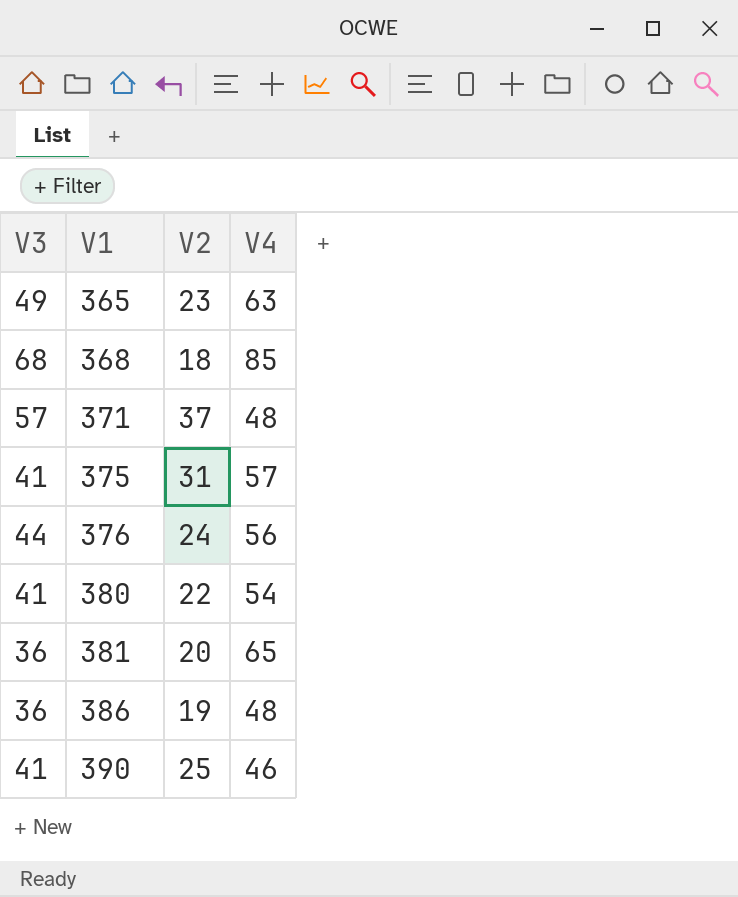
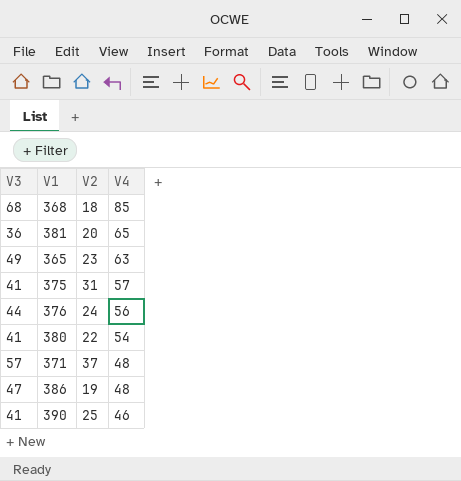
row order: V1 ascending -> V4 descending
386 | V3: 36 -> 47

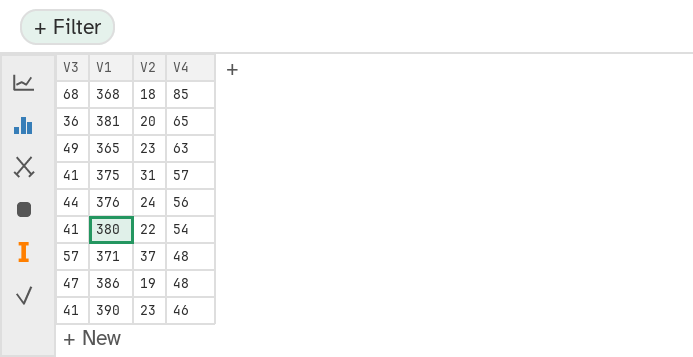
390 | V2: 25 -> 23

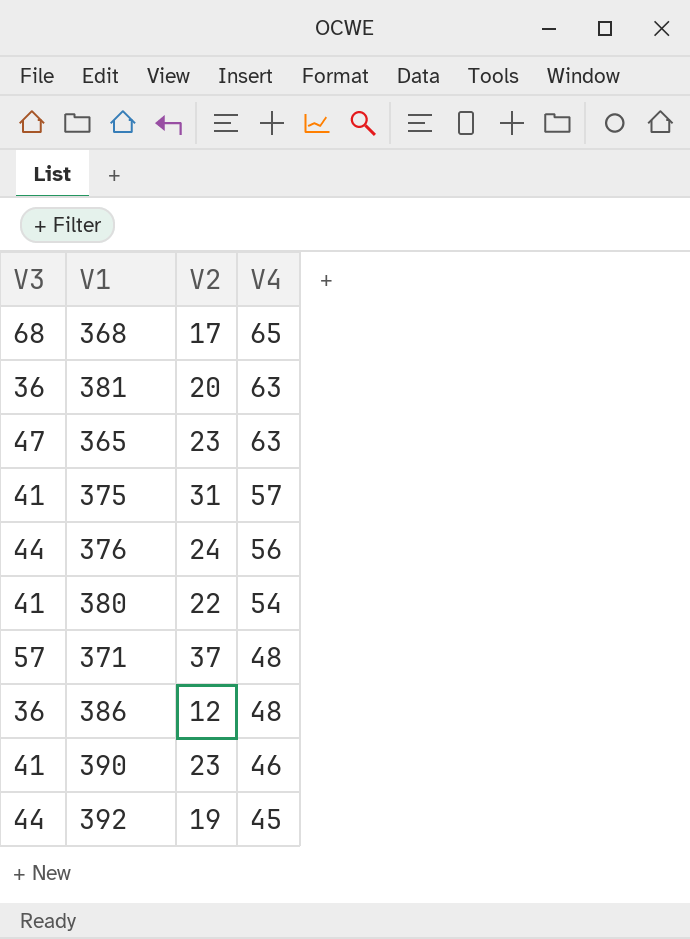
368 | V2: 18 -> 17
368 | V4: 85 -> 65
381 | V4: 65 -> 63
365 | V3: 49 -> 47
386 | V3: 47 -> 36
386 | V2: 19 -> 12
row 392: none -> 44 | 19 | 45

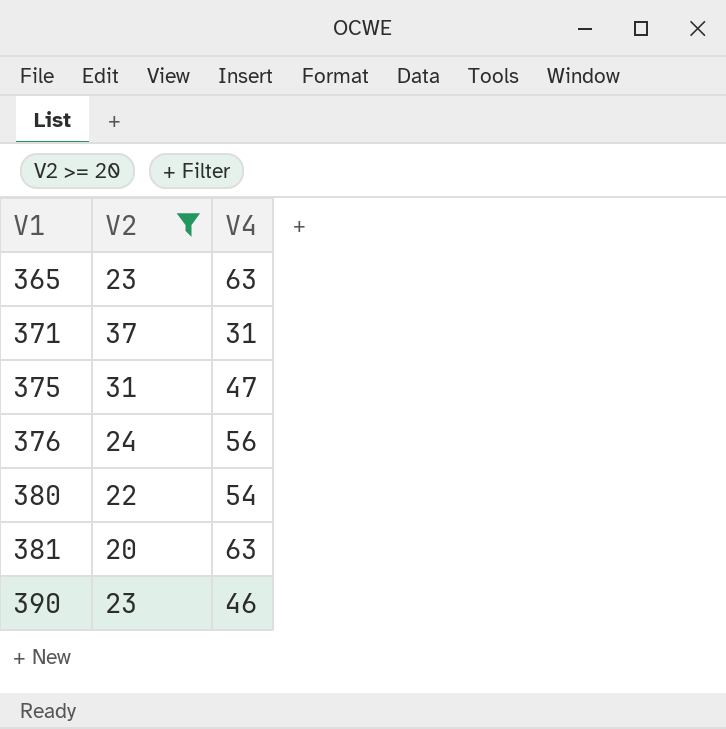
filter: none -> V2 >= 20
row order: V4 descending -> V1 ascending
column V3 | position: 1 -> none
371 | V4: 48 -> 31
375 | V4: 57 -> 47

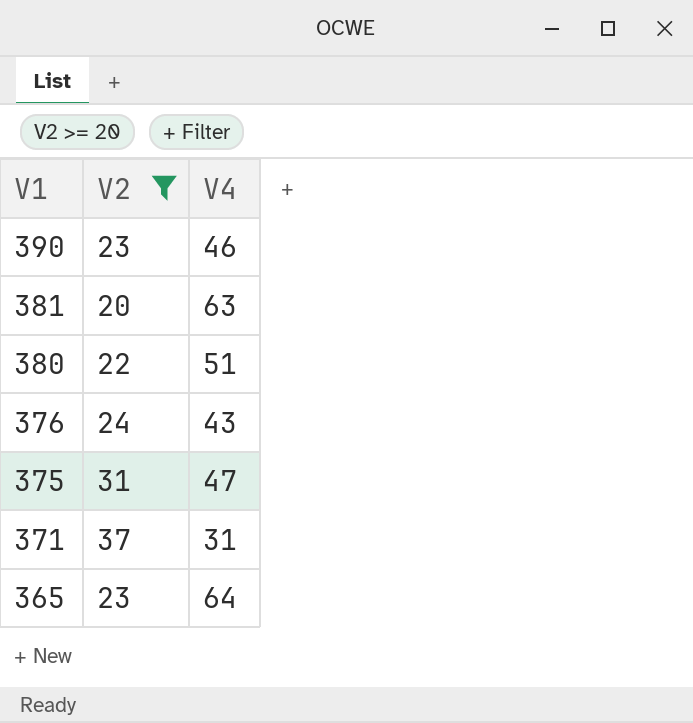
row order: V1 ascending -> V1 descending
380 | V4: 54 -> 51
376 | V4: 56 -> 43
365 | V4: 63 -> 64

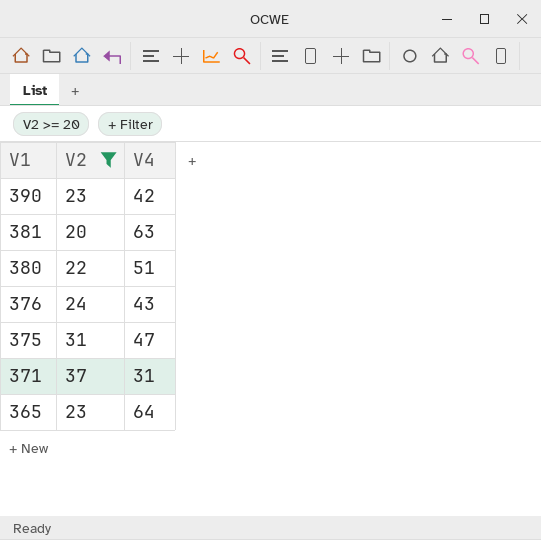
390 | V4: 46 -> 42

